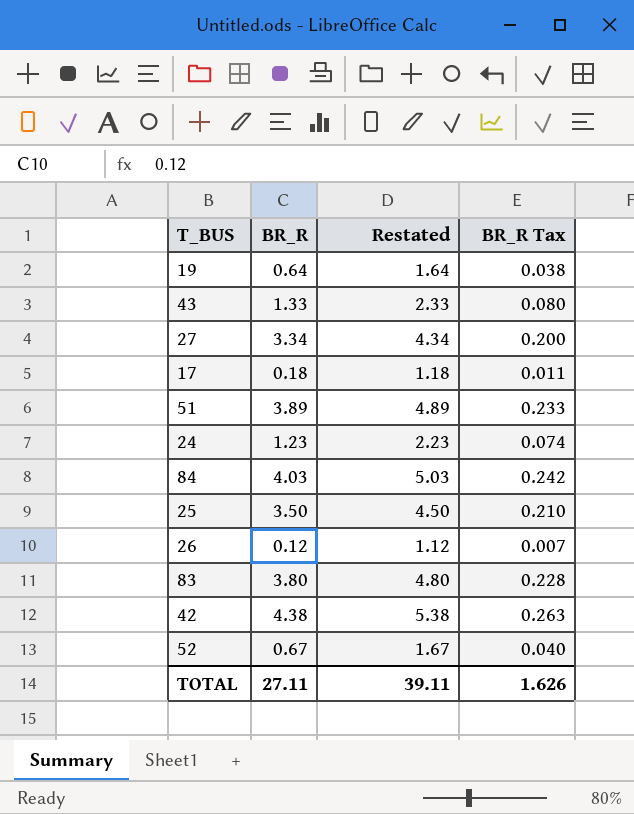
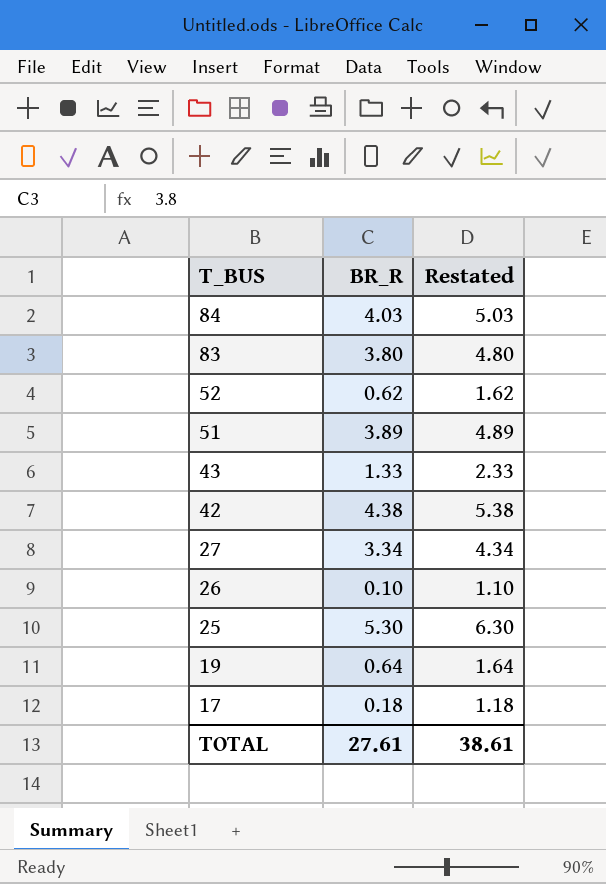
row order: none -> T_BUS descending
column BR_R Tax | formula: [BR_R] * 0.06 -> none
row 24: 1.23 | 2.23 | 0.074 -> none
52 | BR_R: 0.67 -> 0.62
52 | Restated: 1.67 -> 1.62
26 | BR_R: 0.12 -> 0.10
26 | Restated: 1.12 -> 1.10
25 | BR_R: 3.50 -> 5.30
25 | Restated: 4.50 -> 6.30
TOTAL | BR_R: 27.11 -> 27.61
TOTAL | Restated: 39.11 -> 38.61

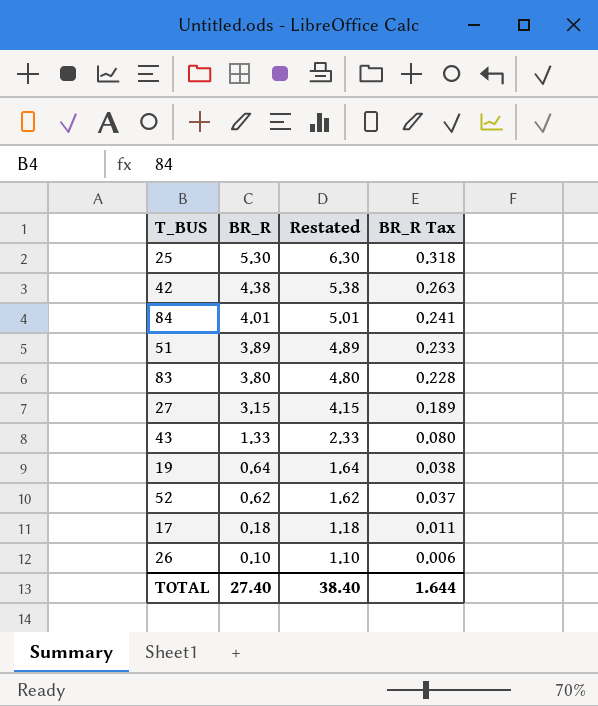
row order: T_BUS descending -> BR_R descending
column BR_R Tax | formula: none -> [BR_R] * 0.06
84 | BR_R: 4.03 -> 4.01
84 | Restated: 5.03 -> 5.01
27 | BR_R: 3.34 -> 3.15
27 | Restated: 4.34 -> 4.15
TOTAL | BR_R: 27.61 -> 27.40
TOTAL | Restated: 38.61 -> 38.40

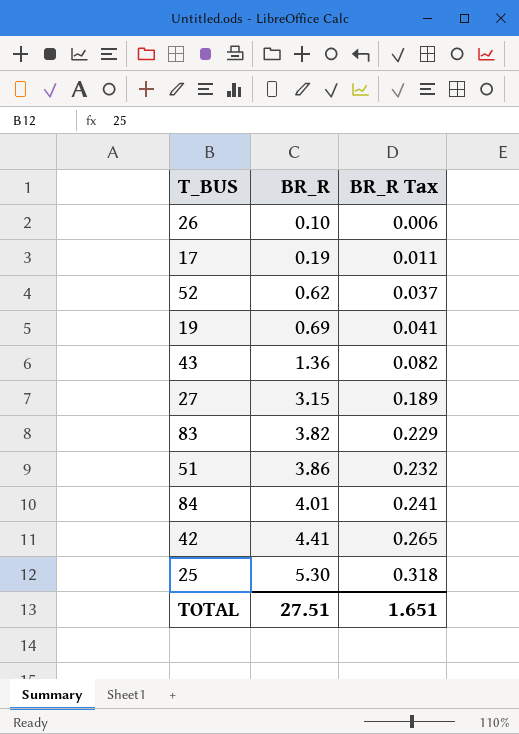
row order: BR_R descending -> BR_R ascending
column Restated | formula: [BR_R] + 1 -> none
17 | BR_R: 0.18 -> 0.19
19 | BR_R: 0.64 -> 0.69
19 | BR_R Tax: 0.038 -> 0.041
43 | BR_R: 1.33 -> 1.36
43 | BR_R Tax: 0.080 -> 0.082
83 | BR_R: 3.80 -> 3.82
83 | BR_R Tax: 0.228 -> 0.229
51 | BR_R: 3.89 -> 3.86
51 | BR_R Tax: 0.233 -> 0.232
42 | BR_R: 4.38 -> 4.41
42 | BR_R Tax: 0.263 -> 0.265
TOTAL | BR_R: 27.40 -> 27.51
TOTAL | BR_R Tax: 1.644 -> 1.651

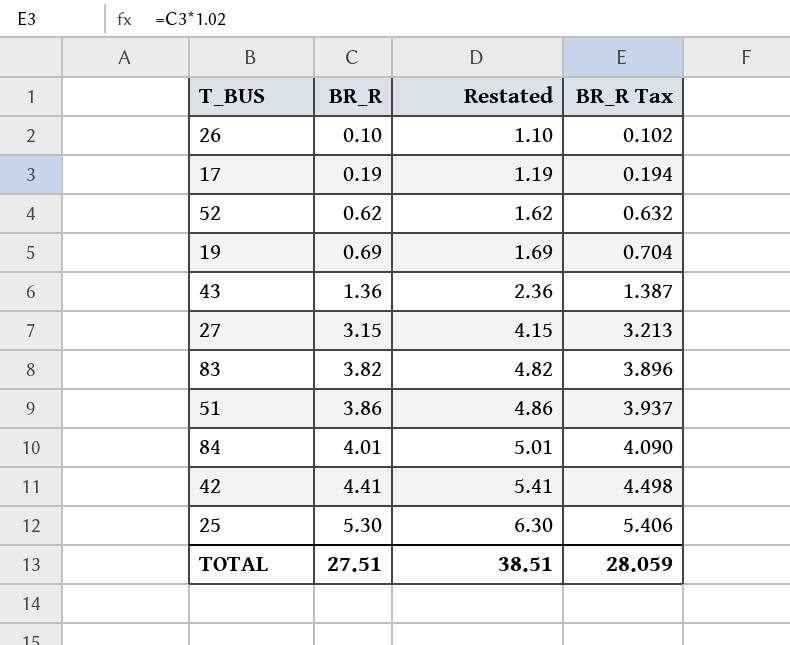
column Restated | formula: none -> [BR_R] + 1
column BR_R Tax | formula: [BR_R] * 0.06 -> [BR_R] * 1.02
TOTAL | BR_R Tax: 1.651 -> 28.059

